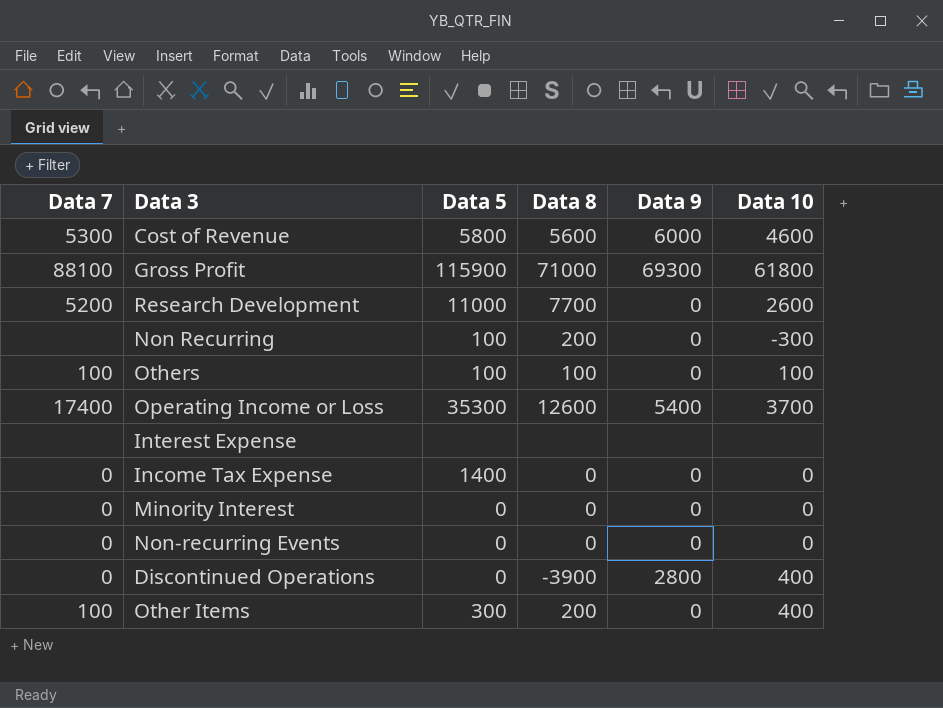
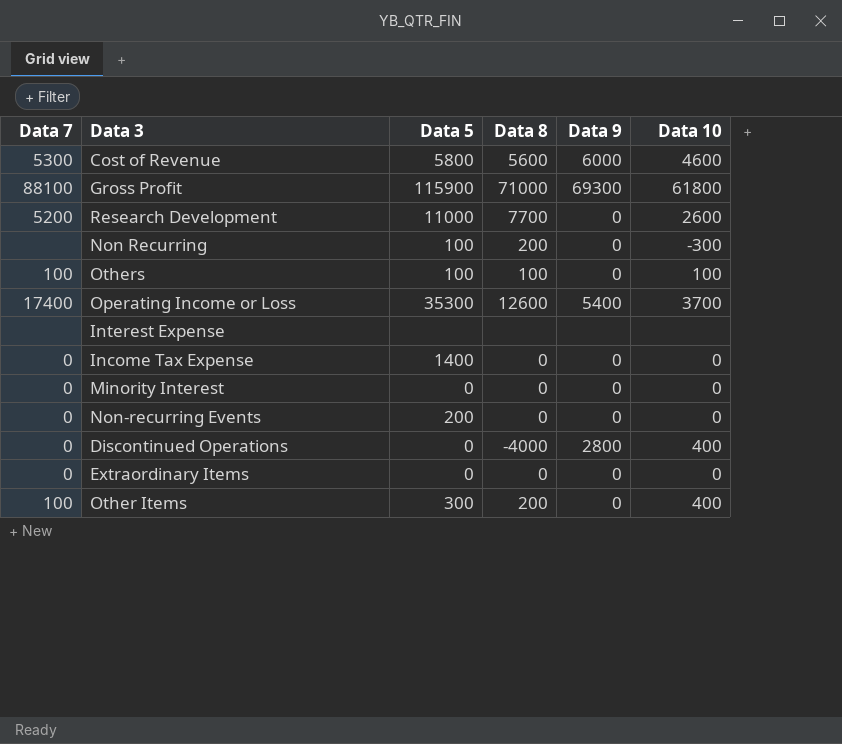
Non-recurring Events | Data 5: 0 -> 200
Discontinued Operations | Data 8: -3900 -> -4000
row Extraordinary Items: none -> 0 | 0 | 0 | 0 | 0

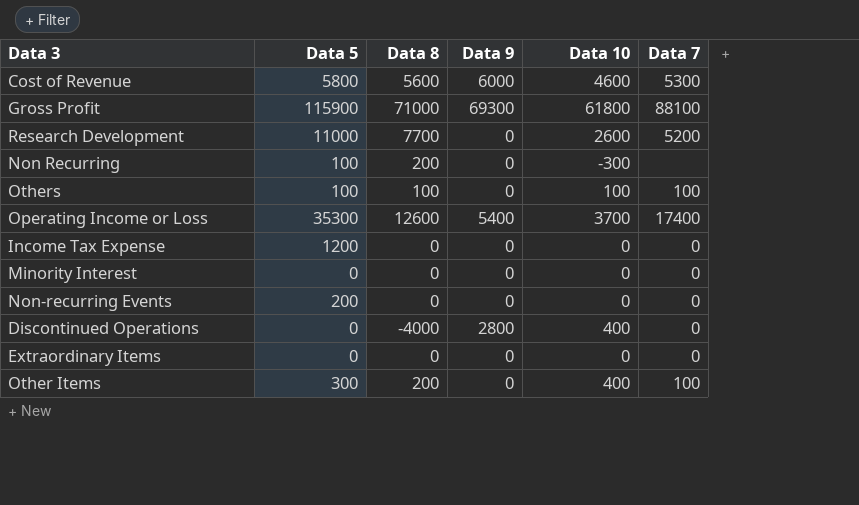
column Data 7 | position: 1 -> 6
row Interest Expense: none | none | none | none | none -> none
Income Tax Expense | Data 5: 1400 -> 1200

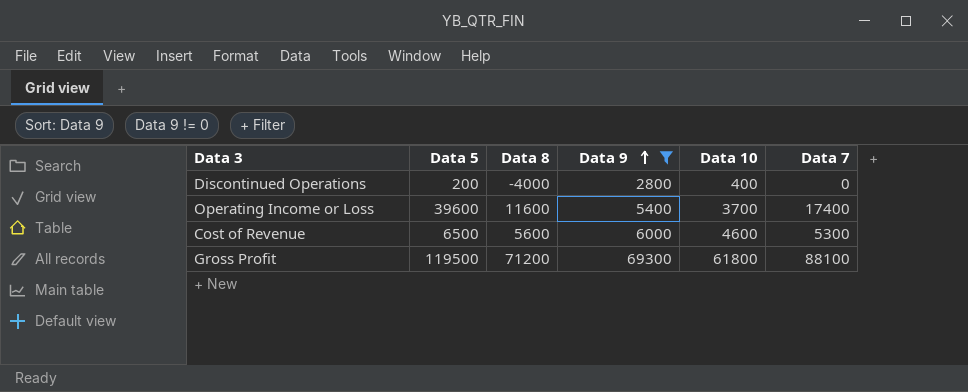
filter: none -> Data 9 != 0
row order: none -> Data 9 ascending
Discontinued Operations | Data 5: 0 -> 200
Operating Income or Loss | Data 5: 35300 -> 39600
Operating Income or Loss | Data 8: 12600 -> 11600
Cost of Revenue | Data 5: 5800 -> 6500
Gross Profit | Data 5: 115900 -> 119500
Gross Profit | Data 8: 71000 -> 71200

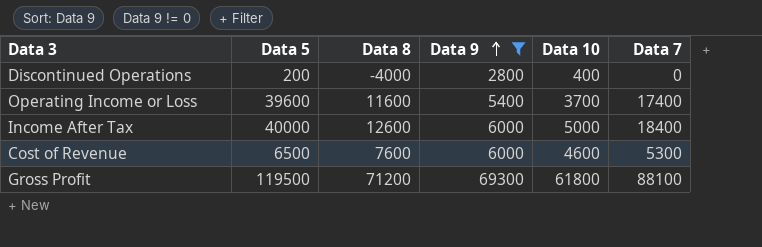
row Income After Tax: none -> 40000 | 12600 | 6000 | 5000 | 18400
Cost of Revenue | Data 8: 5600 -> 7600

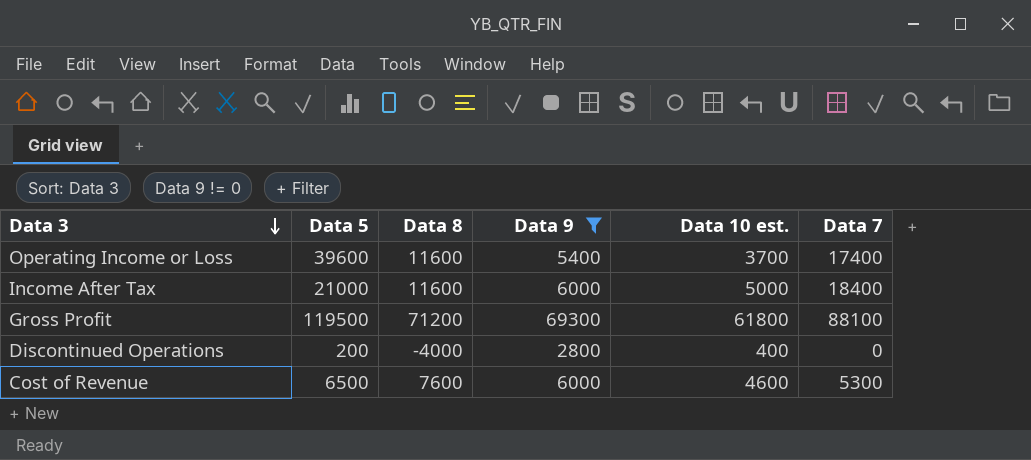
row order: Data 9 ascending -> Data 3 descending
column name: Data 10 -> Data 10 est.
Income After Tax | Data 5: 40000 -> 21000
Income After Tax | Data 8: 12600 -> 11600

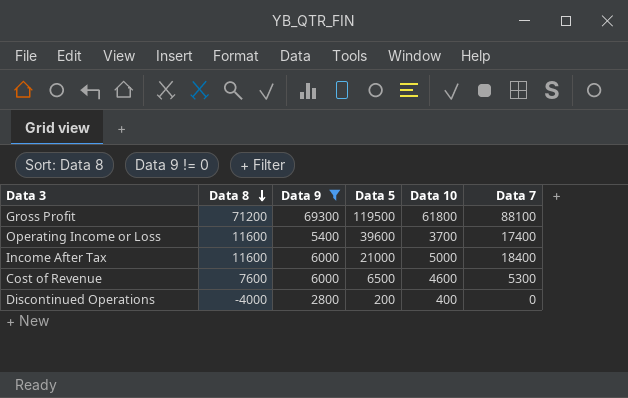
row order: Data 3 descending -> Data 8 descending
column Data 5 | position: 2 -> 4
column name: Data 10 est. -> Data 10

